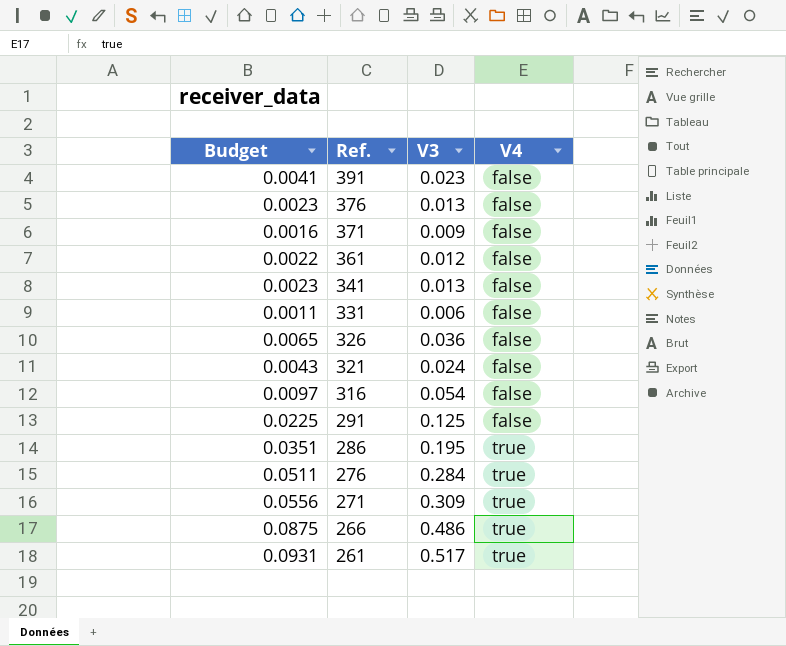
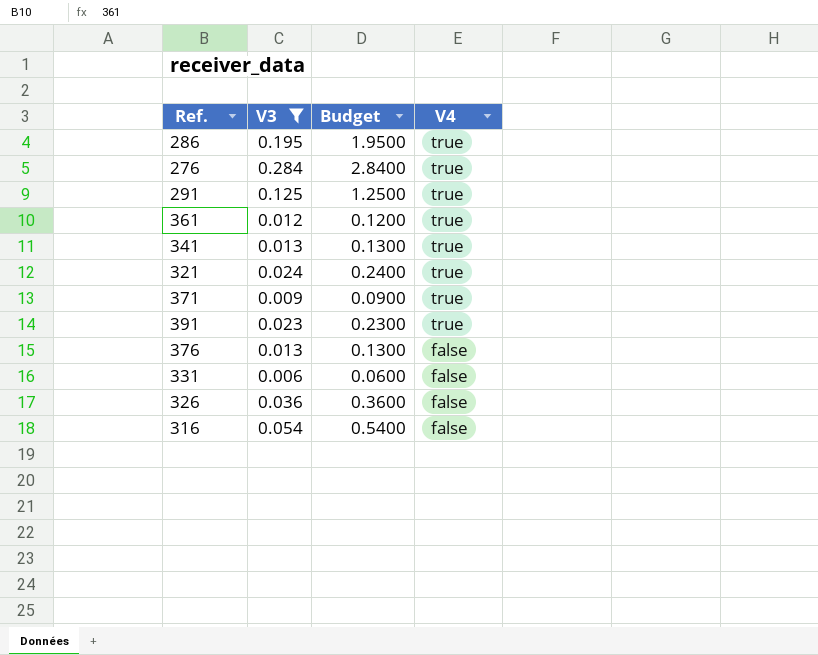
filter: none -> V3 <= 0.284
row order: Ref. descending -> V4 descending
column Budget | formula: [V3] * 0.18 -> [V3] * 10
column Budget | position: 1 -> 3
291 | V4: false -> true
361 | V4: false -> true
341 | V4: false -> true
321 | V4: false -> true
371 | V4: false -> true
391 | V4: false -> true

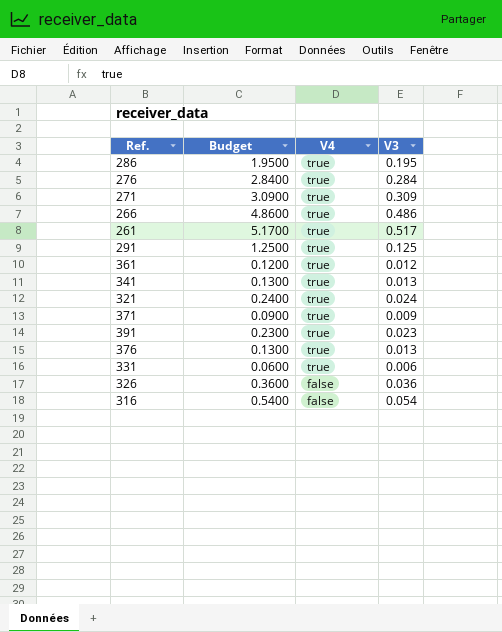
filter: V3 <= 0.284 -> none
column V3 | position: 2 -> 4
376 | V4: false -> true
331 | V4: false -> true

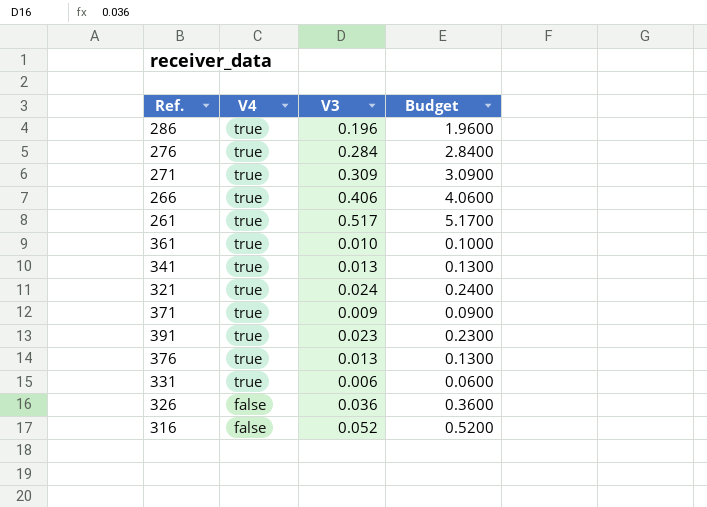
column Budget | position: 2 -> 4
row 291: 1.2500 | true | 0.125 -> none
286 | V3: 0.195 -> 0.196
286 | Budget: 1.9500 -> 1.9600
266 | V3: 0.486 -> 0.406
266 | Budget: 4.8600 -> 4.0600
361 | V3: 0.012 -> 0.010
361 | Budget: 0.1200 -> 0.1000
316 | V3: 0.054 -> 0.052
316 | Budget: 0.5400 -> 0.5200

